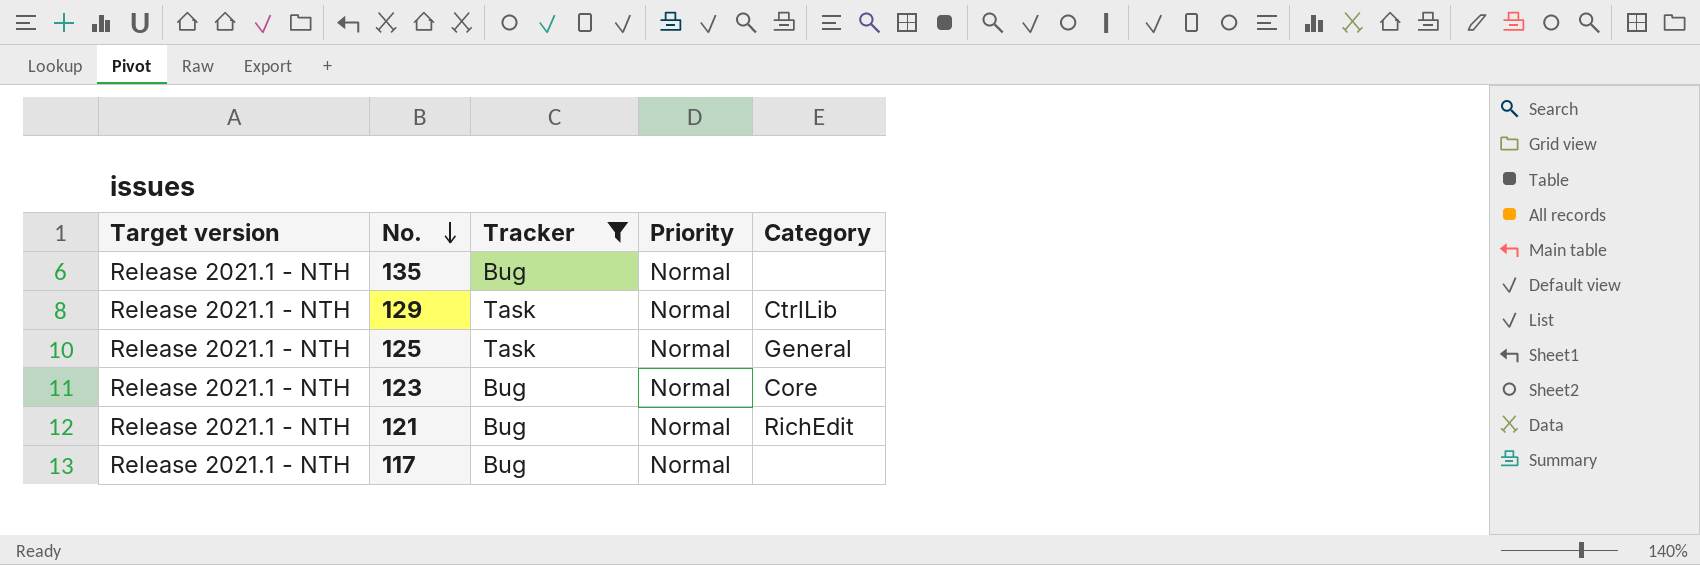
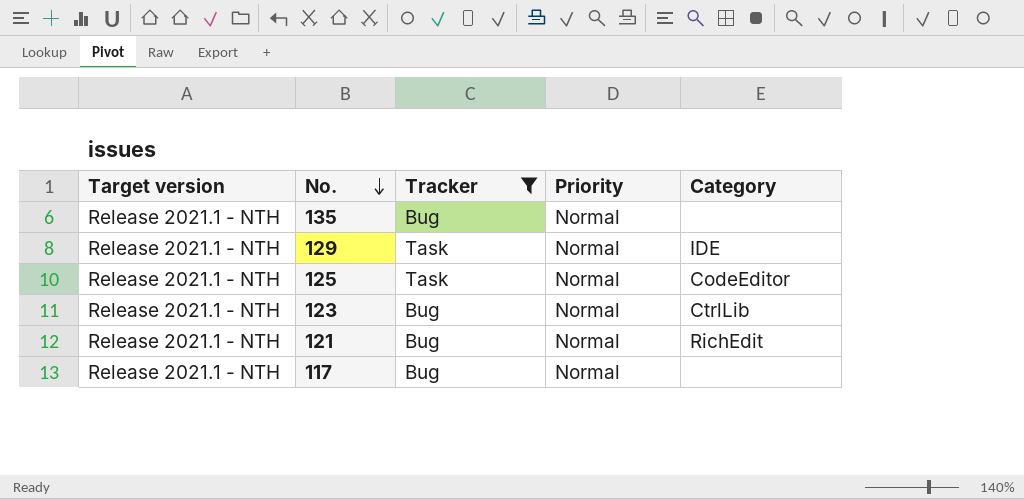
129 | Category: CtrlLib -> IDE
125 | Category: General -> CodeEditor
123 | Category: Core -> CtrlLib

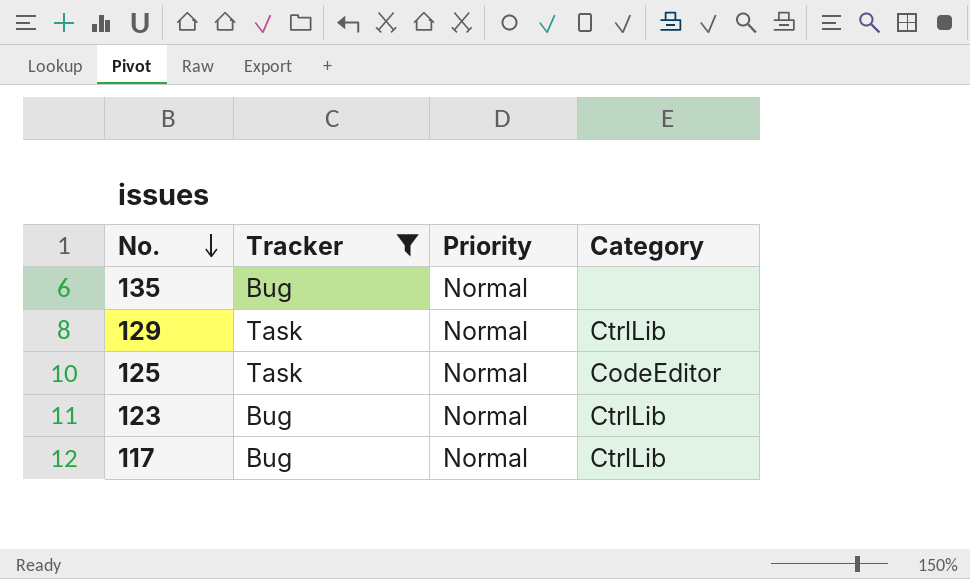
column Target version | position: 1 -> none
row 121: Release 2021.1 - NTH | Bug | Normal | RichEdit -> none
129 | Category: IDE -> CtrlLib
117 | Category: none -> CtrlLib

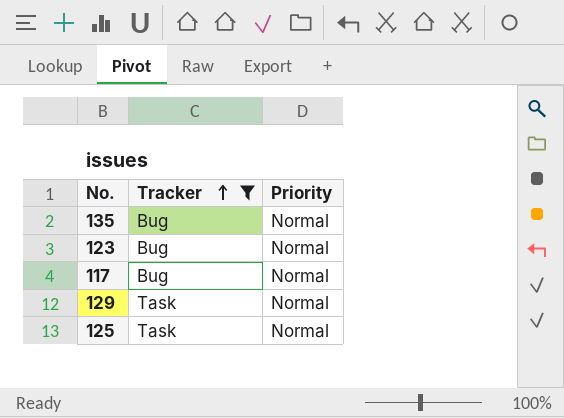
row order: No. descending -> Tracker ascending
column Category | position: 4 -> none

